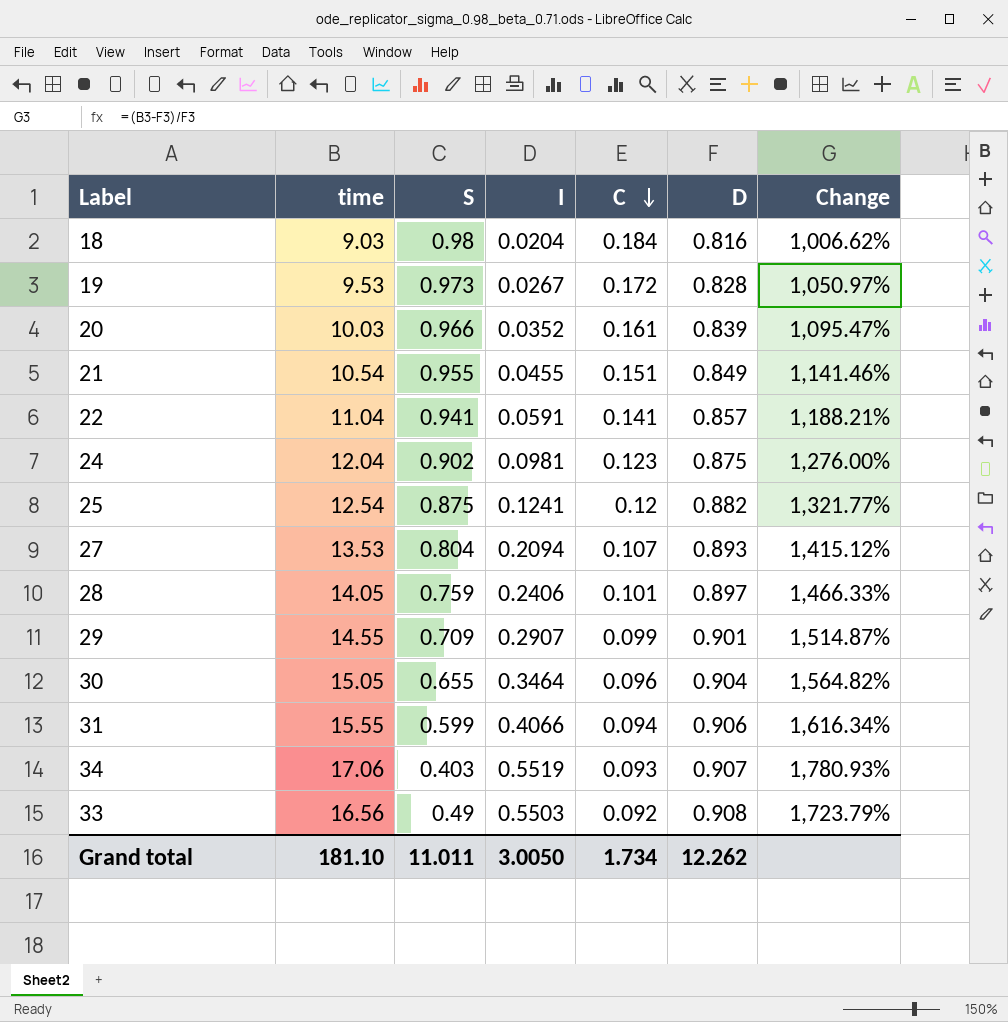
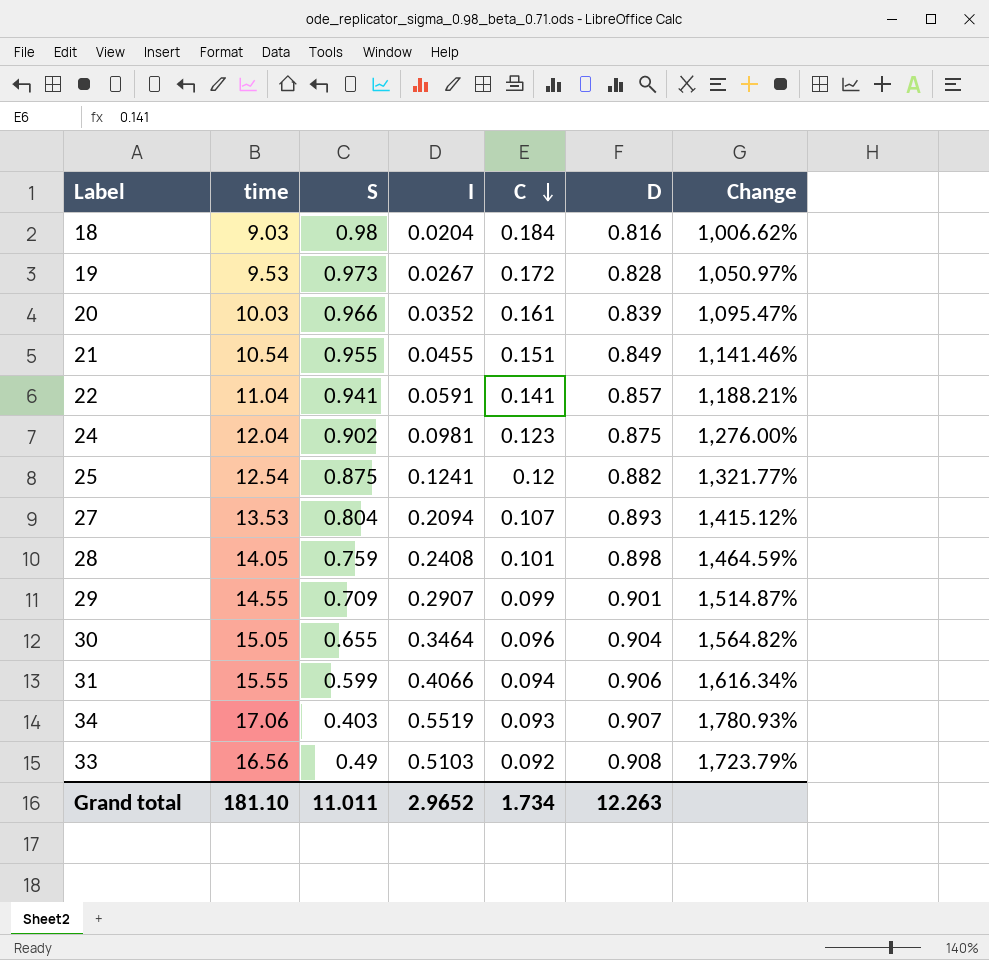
28 | I: 0.2406 -> 0.2408
28 | D: 0.897 -> 0.898
28 | Change: 1,466.33% -> 1,464.59%
33 | I: 0.5503 -> 0.5103
Grand total | I: 3.0050 -> 2.9652
Grand total | D: 12.262 -> 12.263

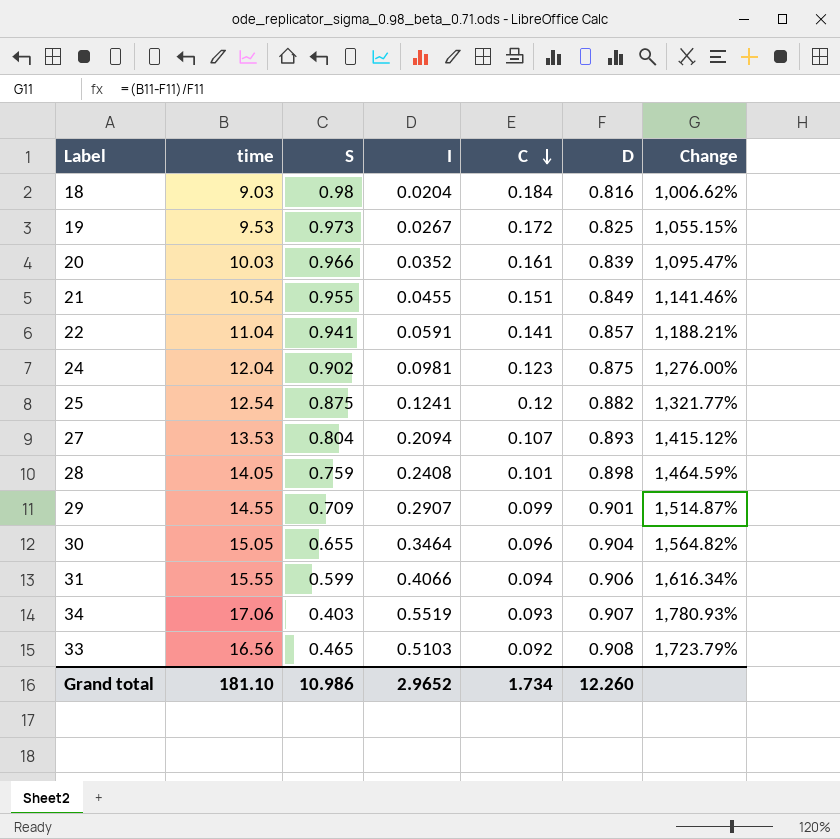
19 | D: 0.828 -> 0.825
19 | Change: 1,050.97% -> 1,055.15%
33 | S: 0.49 -> 0.465
Grand total | S: 11.011 -> 10.986
Grand total | D: 12.263 -> 12.260

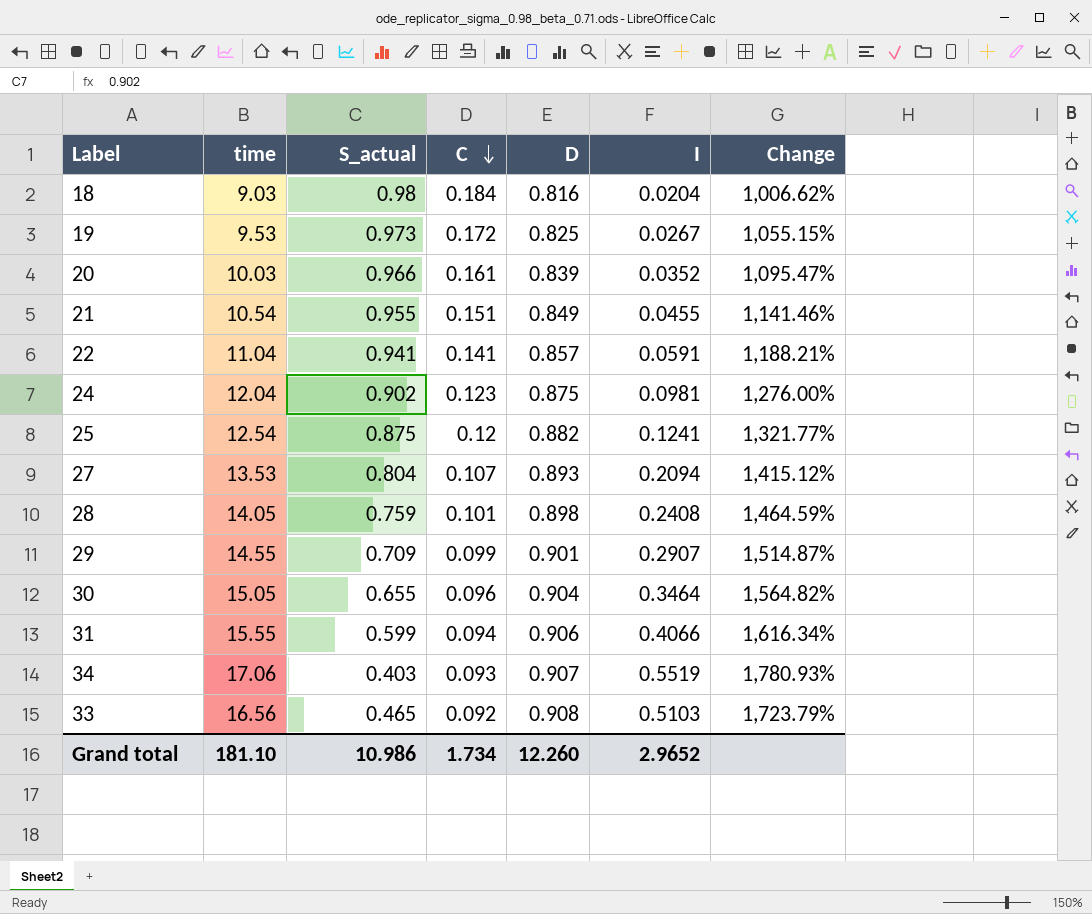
column name: S -> S_actual
column I | position: 4 -> 6

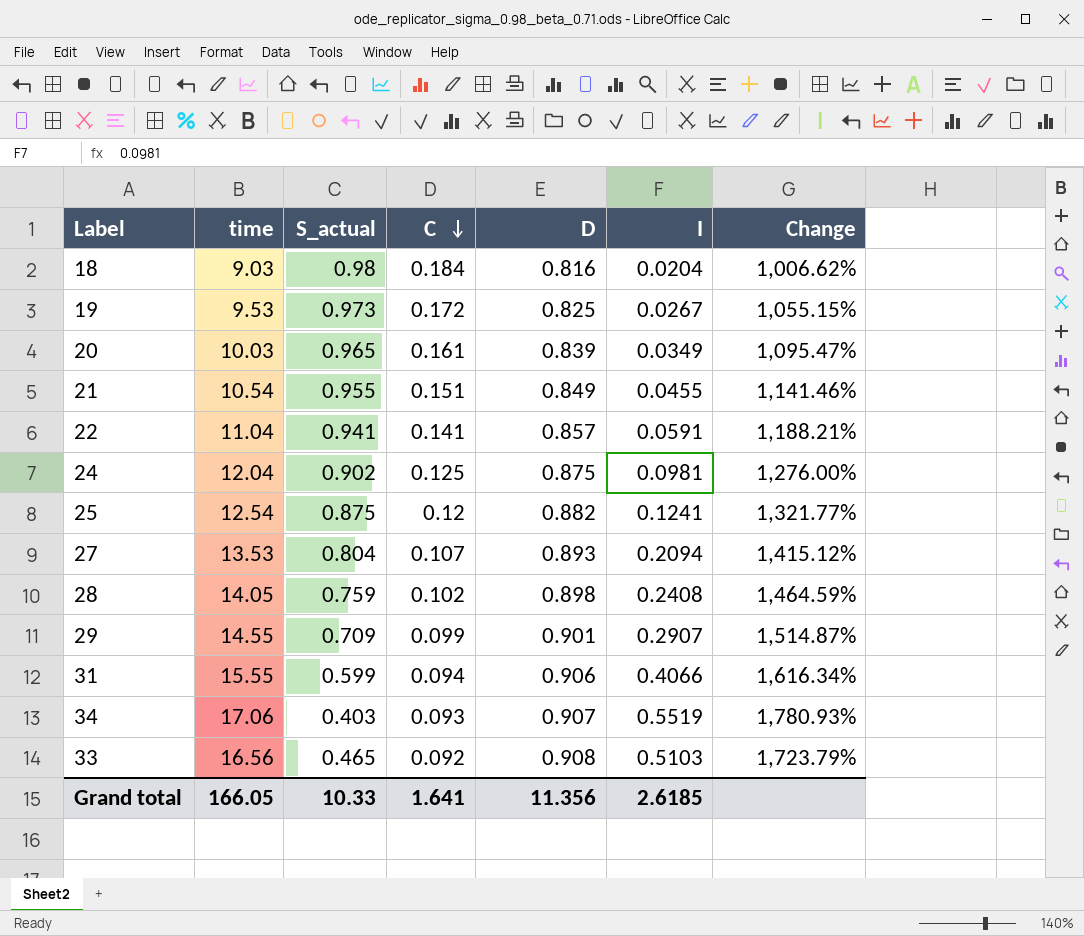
row 30: 15.05 | 0.655 | 0.096 | 0.904 | 0.3464 | 1,564.82% -> none
20 | S_actual: 0.966 -> 0.965
20 | I: 0.0352 -> 0.0349
24 | C: 0.123 -> 0.125
28 | C: 0.101 -> 0.102
Grand total | time: 181.10 -> 166.05
Grand total | S_actual: 10.986 -> 10.33
Grand total | C: 1.734 -> 1.641
Grand total | D: 12.260 -> 11.356
Grand total | I: 2.9652 -> 2.6185

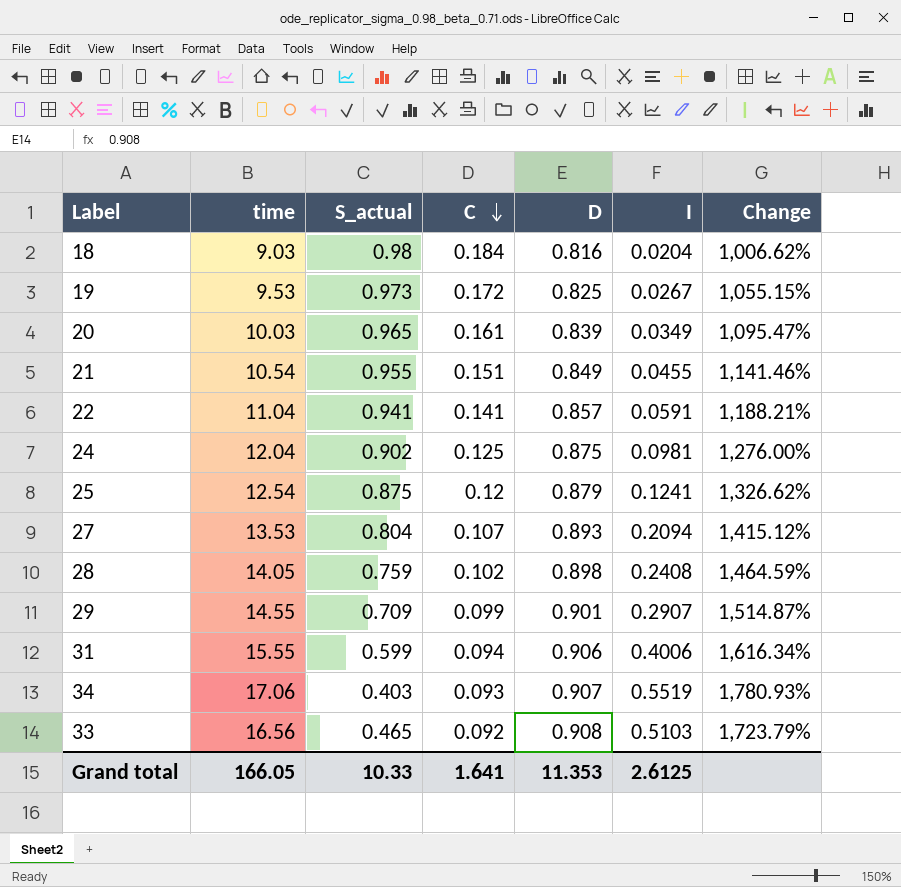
25 | D: 0.882 -> 0.879
25 | Change: 1,321.77% -> 1,326.62%
31 | I: 0.4066 -> 0.4006
Grand total | D: 11.356 -> 11.353
Grand total | I: 2.6185 -> 2.6125

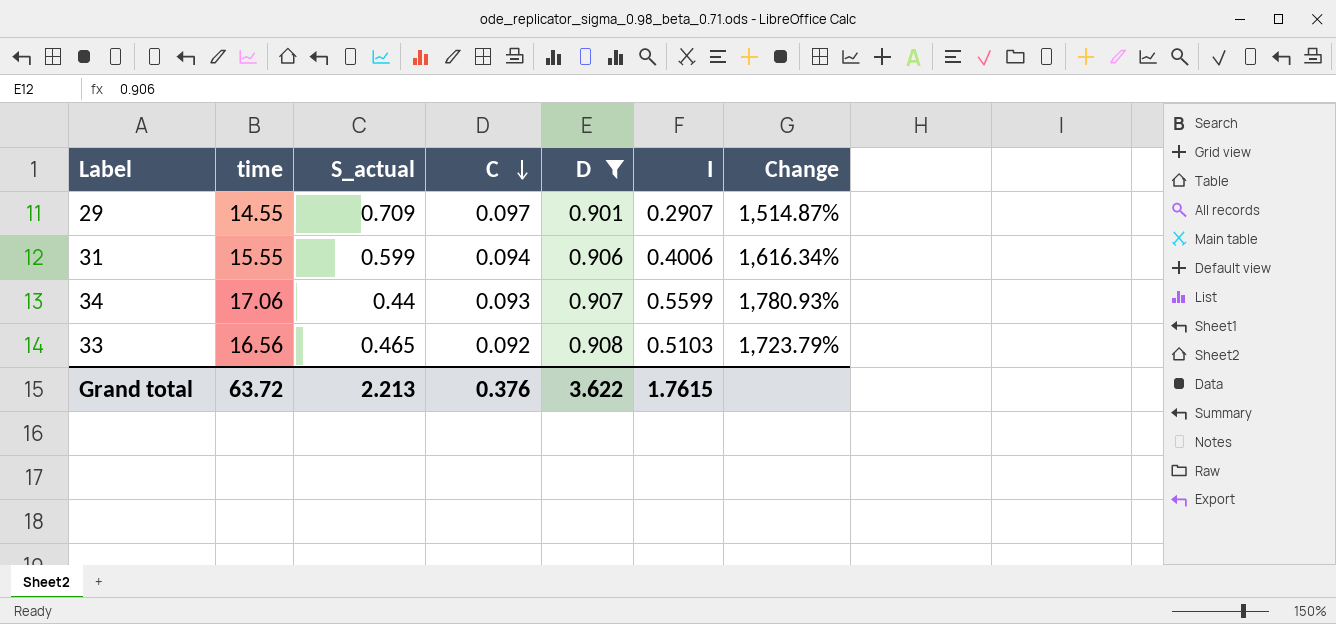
filter: none -> D >= 0.901
29 | C: 0.099 -> 0.097
34 | S_actual: 0.403 -> 0.44
34 | I: 0.5519 -> 0.5599
Grand total | time: 166.05 -> 63.72
Grand total | S_actual: 10.33 -> 2.213
Grand total | C: 1.641 -> 0.376
Grand total | D: 11.353 -> 3.622
Grand total | I: 2.6125 -> 1.7615

